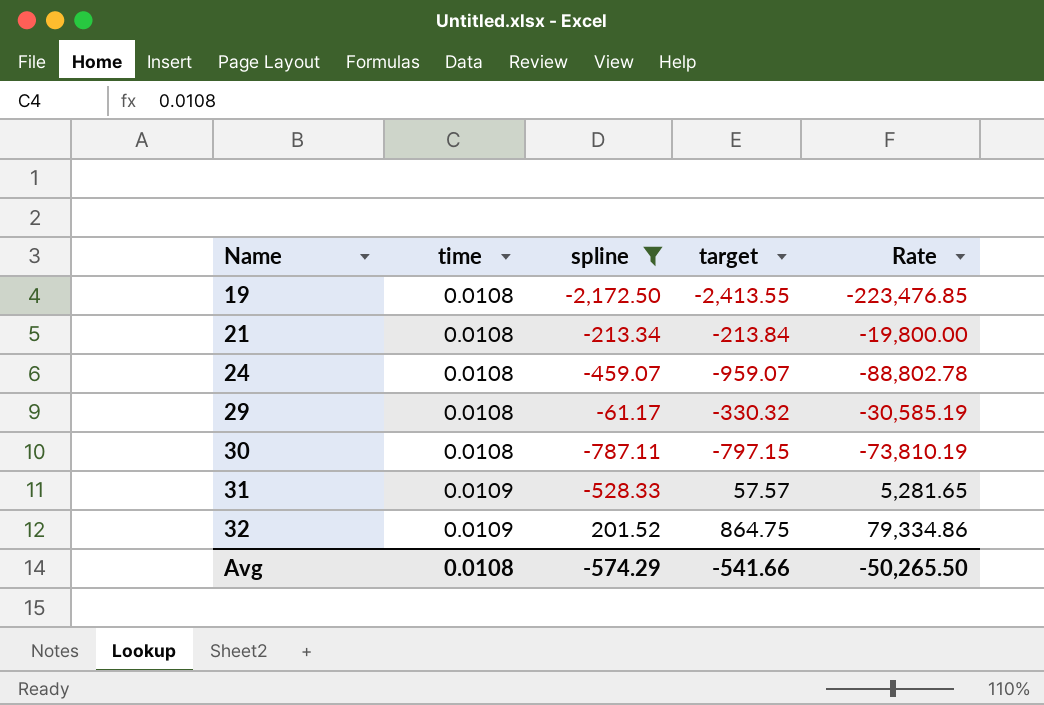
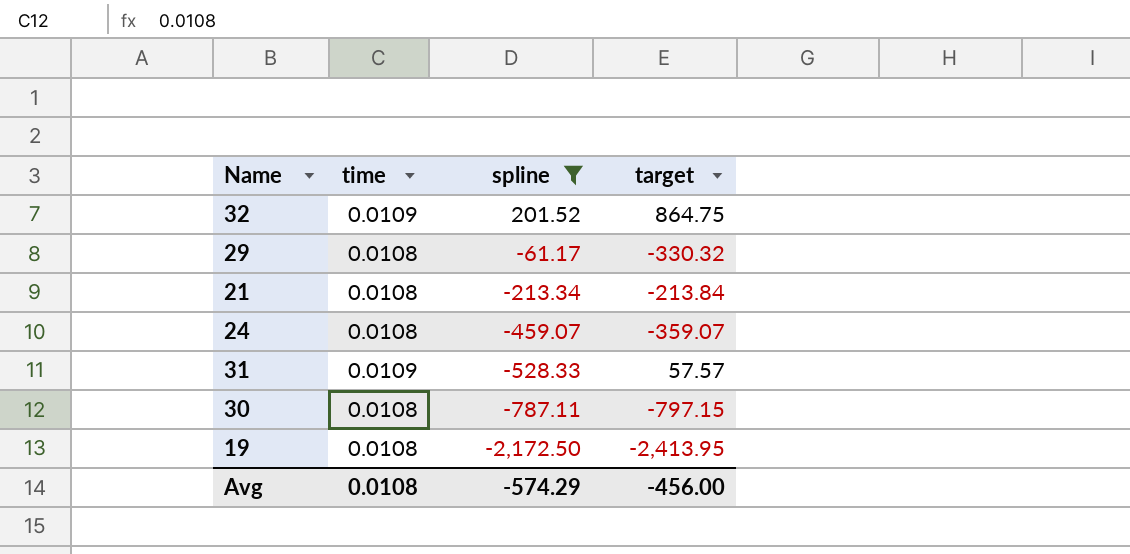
row order: Name ascending -> spline descending
column Rate | formula: [target] / [time] -> none
24 | target: -959.07 -> -359.07
19 | target: -2,413.55 -> -2,413.95
Avg | target: -541.66 -> -456.00

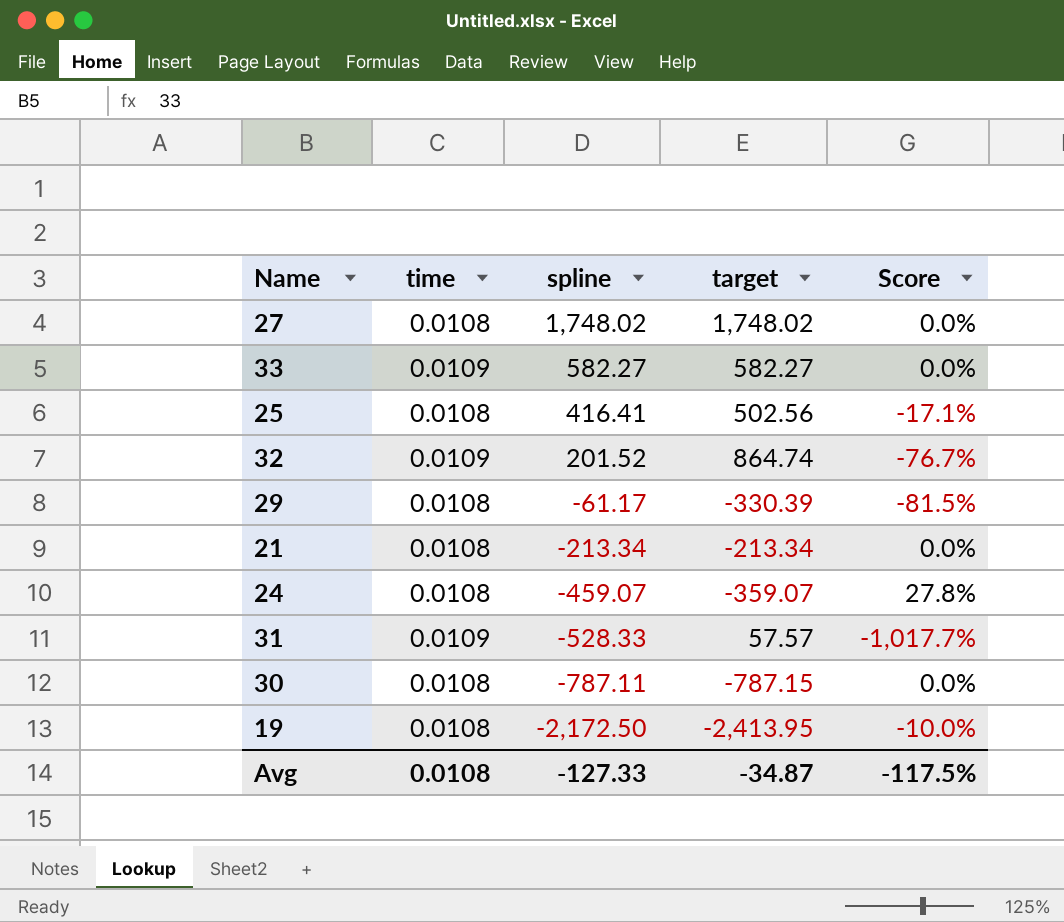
filter: spline <= 201.52 -> none
column Score | formula: none -> ([spline] - [target]) / [target]
32 | target: 864.75 -> 864.74
29 | target: -330.32 -> -330.39
21 | target: -213.84 -> -213.34
30 | target: -797.15 -> -787.15
Avg | spline: -574.29 -> -127.33
Avg | target: -456.00 -> -34.87

